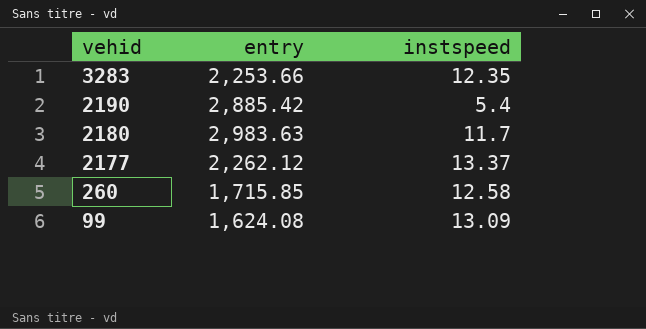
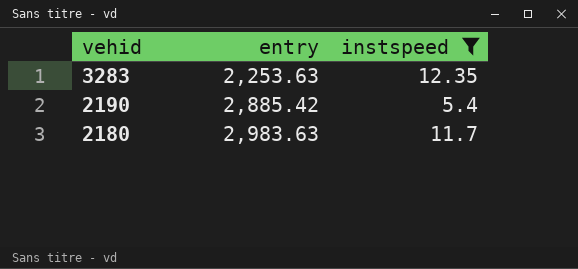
filter: none -> instspeed <= 12.35
3283 | entry: 2,253.66 -> 2,253.63

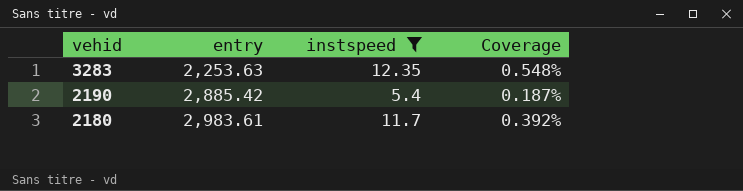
column Coverage | formula: none -> [instspeed] / [entry]
2180 | entry: 2,983.63 -> 2,983.61

